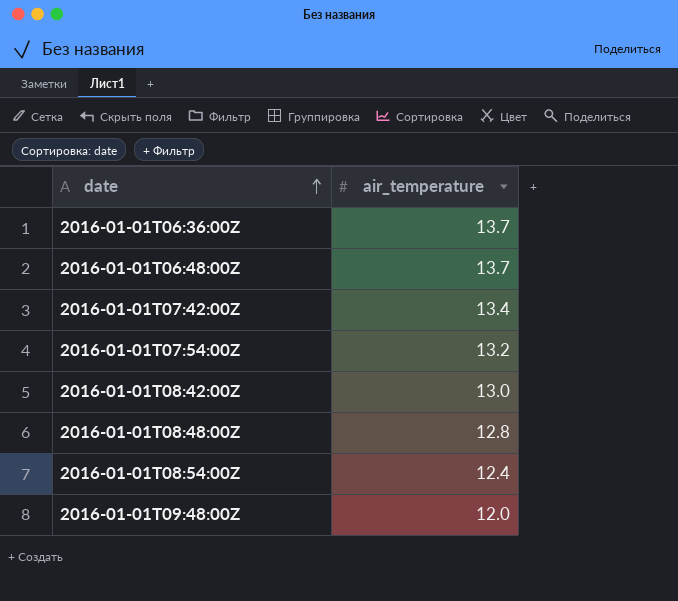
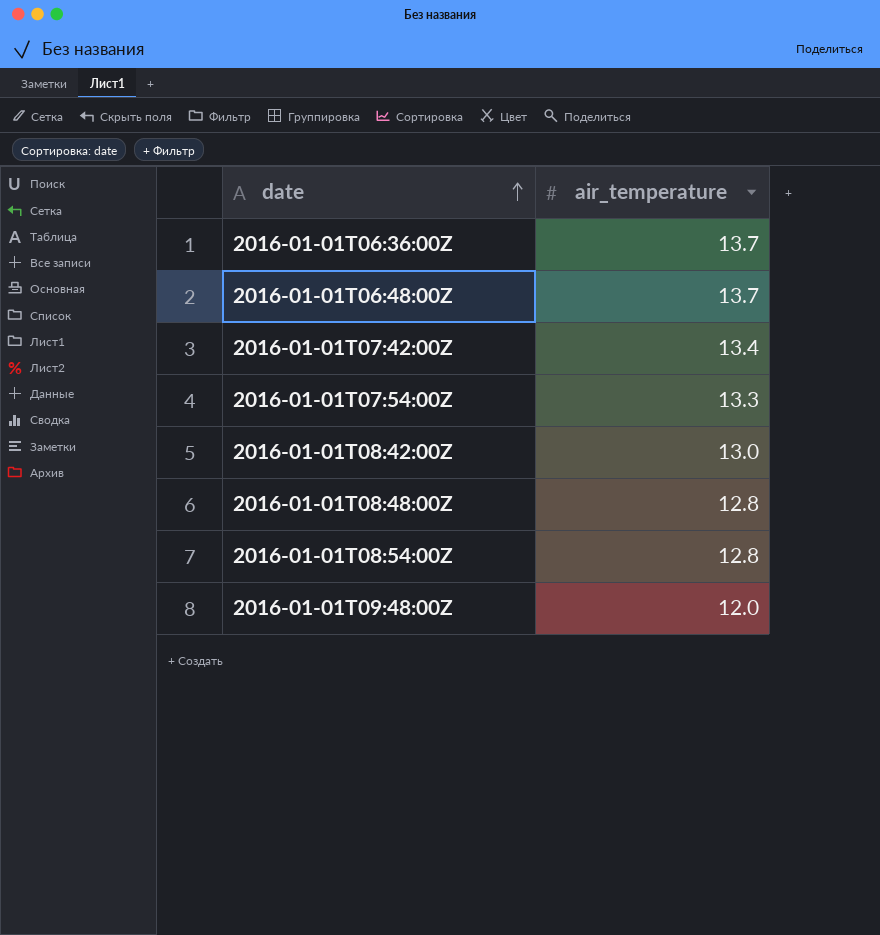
2016-01-01T07:54:00Z | air_temperature: 13.2 -> 13.3
2016-01-01T08:54:00Z | air_temperature: 12.4 -> 12.8

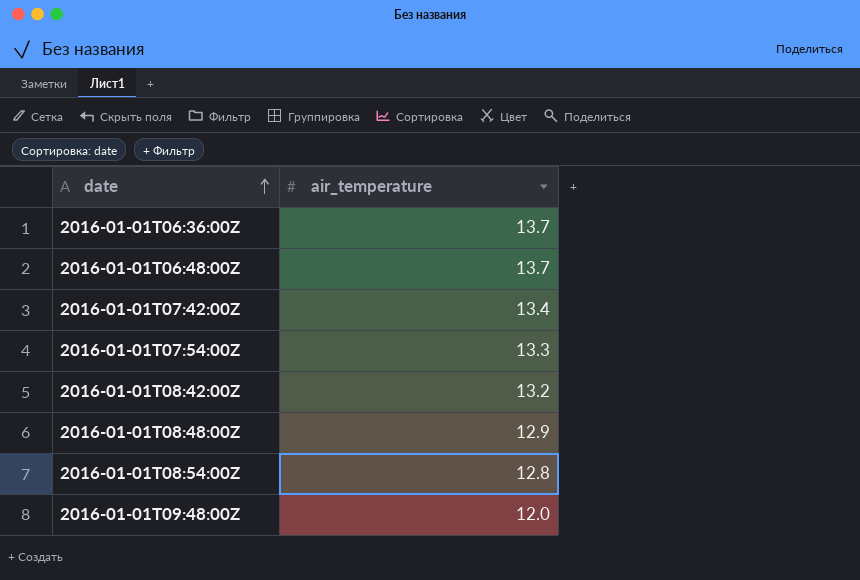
2016-01-01T08:42:00Z | air_temperature: 13.0 -> 13.2
2016-01-01T08:48:00Z | air_temperature: 12.8 -> 12.9

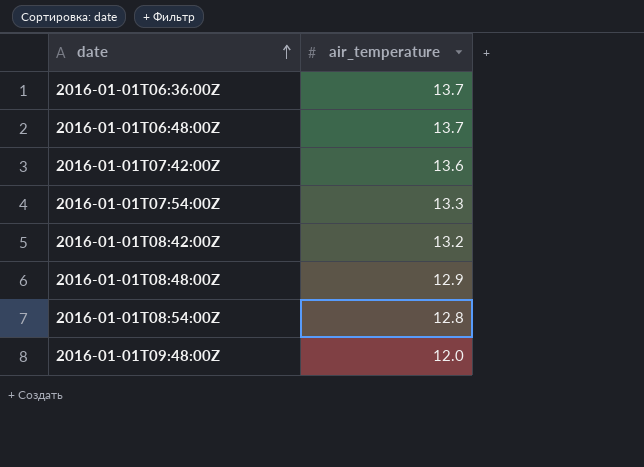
2016-01-01T07:42:00Z | air_temperature: 13.4 -> 13.6

